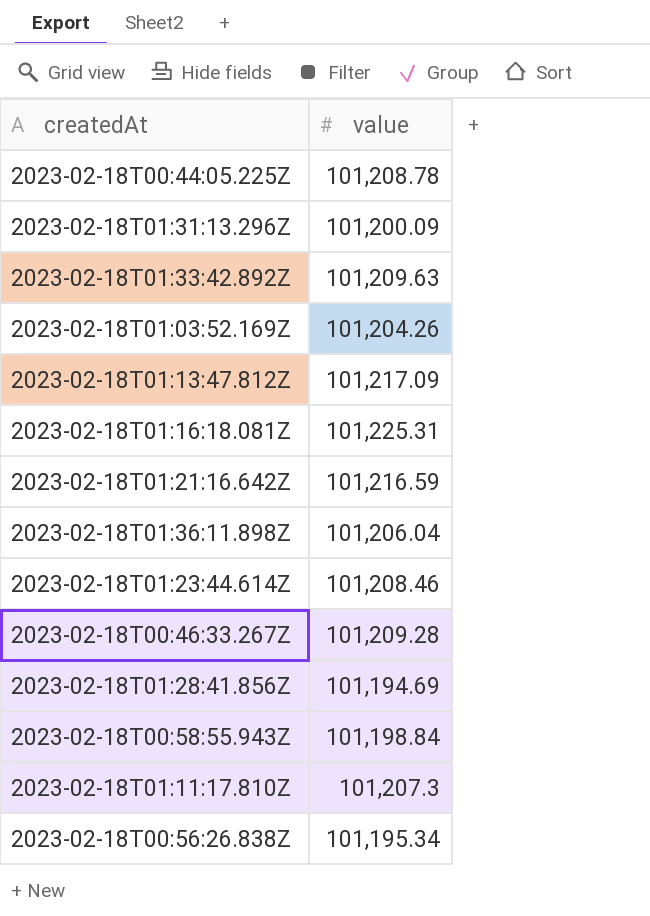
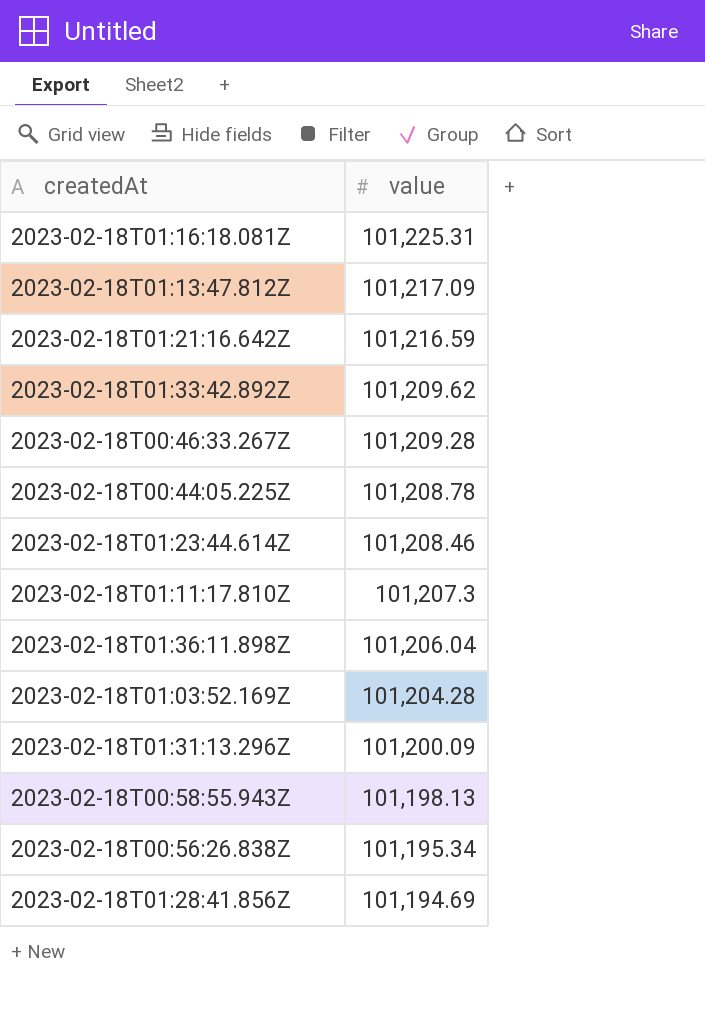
row order: none -> value descending
2023-02-18T01:33:42.892Z | value: 101,209.63 -> 101,209.62
2023-02-18T01:03:52.169Z | value: 101,204.26 -> 101,204.28
2023-02-18T00:58:55.943Z | value: 101,198.84 -> 101,198.13

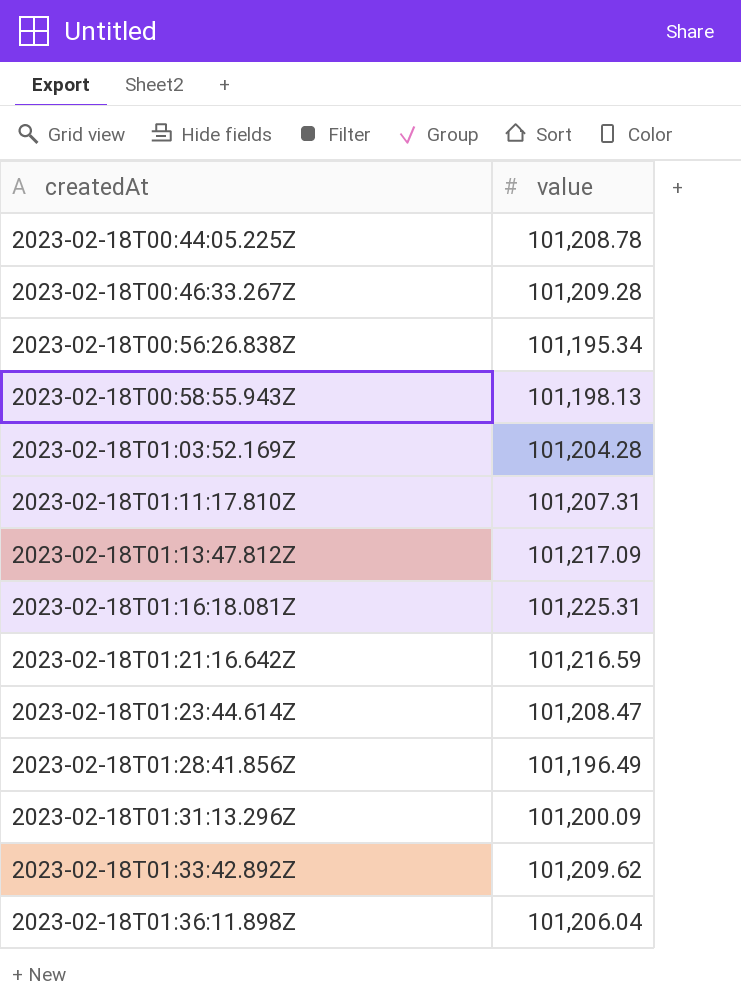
row order: value descending -> createdAt ascending
2023-02-18T01:11:17.810Z | value: 101,207.3 -> 101,207.31
2023-02-18T01:23:44.614Z | value: 101,208.46 -> 101,208.47
2023-02-18T01:28:41.856Z | value: 101,194.69 -> 101,196.49

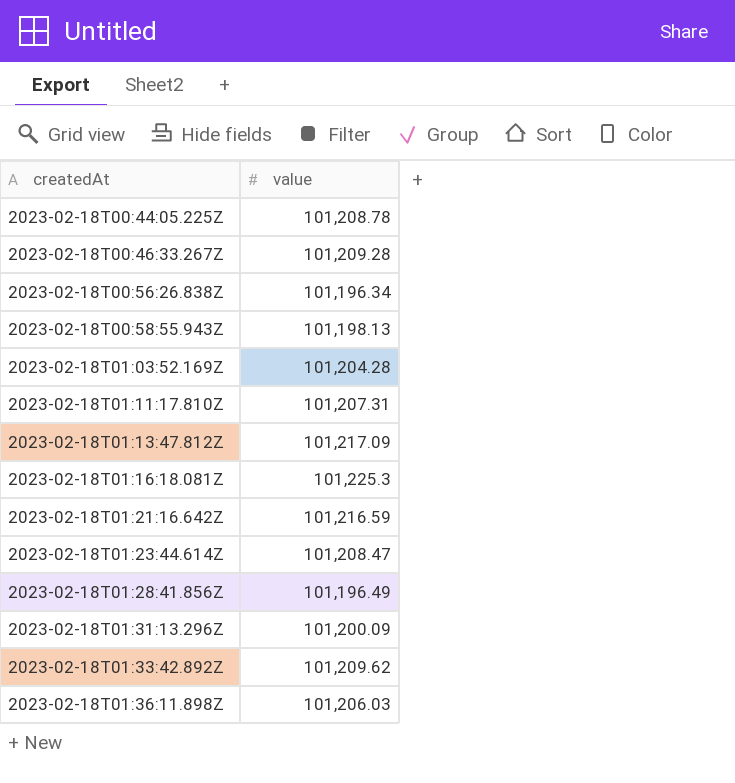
2023-02-18T00:56:26.838Z | value: 101,195.34 -> 101,196.34
2023-02-18T01:16:18.081Z | value: 101,225.31 -> 101,225.3
2023-02-18T01:36:11.898Z | value: 101,206.04 -> 101,206.03

